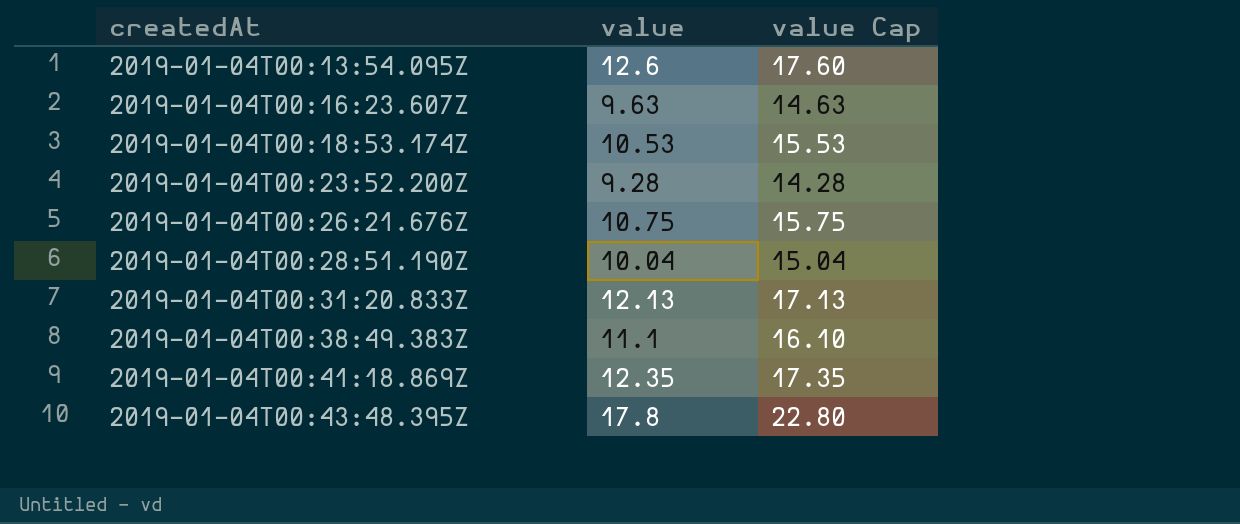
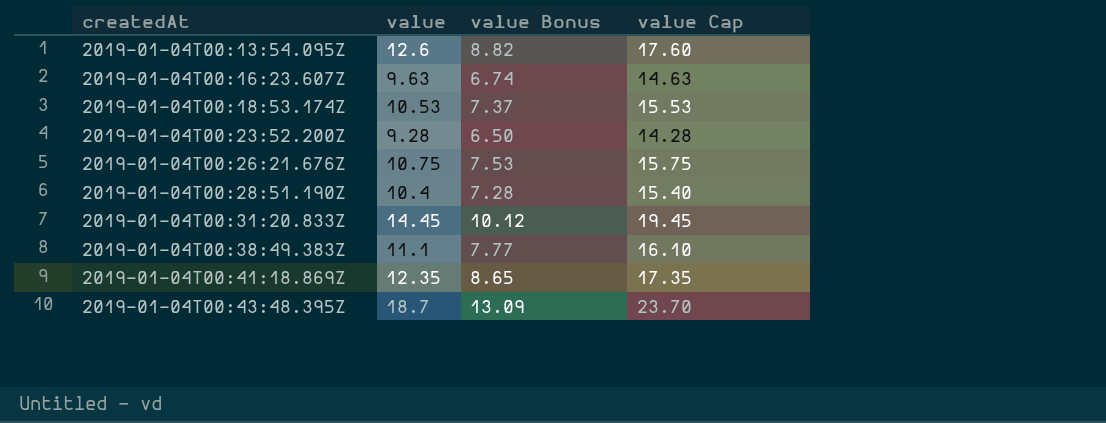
column value Bonus | formula: none -> [value] * 0.7
2019-01-04T00:28:51.190Z | value: 10.04 -> 10.4
2019-01-04T00:28:51.190Z | value Cap: 15.04 -> 15.40
2019-01-04T00:31:20.833Z | value: 12.13 -> 14.45
2019-01-04T00:31:20.833Z | value Cap: 17.13 -> 19.45
2019-01-04T00:43:48.395Z | value: 17.8 -> 18.7
2019-01-04T00:43:48.395Z | value Cap: 22.80 -> 23.70

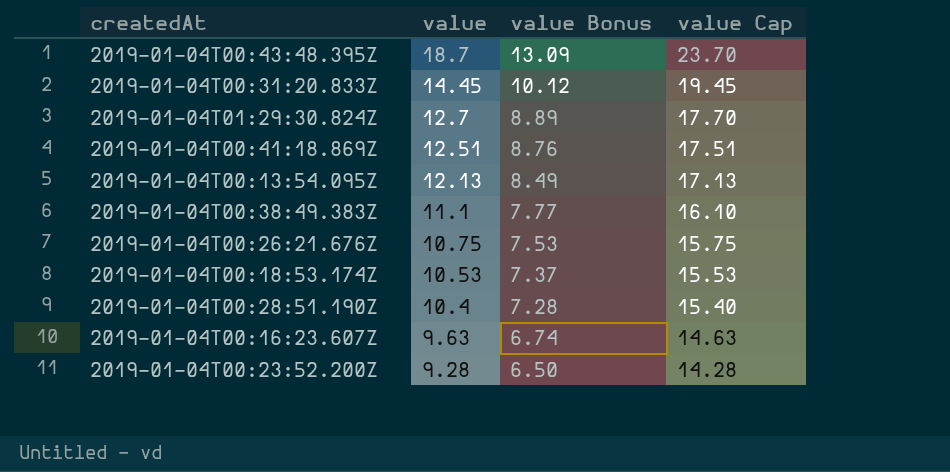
row order: createdAt ascending -> value descending
row 2019-01-04T01:29:30.824Z: none -> 12.7 | 8.89 | 17.70
2019-01-04T00:41:18.869Z | value: 12.35 -> 12.51
2019-01-04T00:41:18.869Z | value Bonus: 8.65 -> 8.76
2019-01-04T00:41:18.869Z | value Cap: 17.35 -> 17.51
2019-01-04T00:13:54.095Z | value: 12.6 -> 12.13
2019-01-04T00:13:54.095Z | value Bonus: 8.82 -> 8.49
2019-01-04T00:13:54.095Z | value Cap: 17.60 -> 17.13

